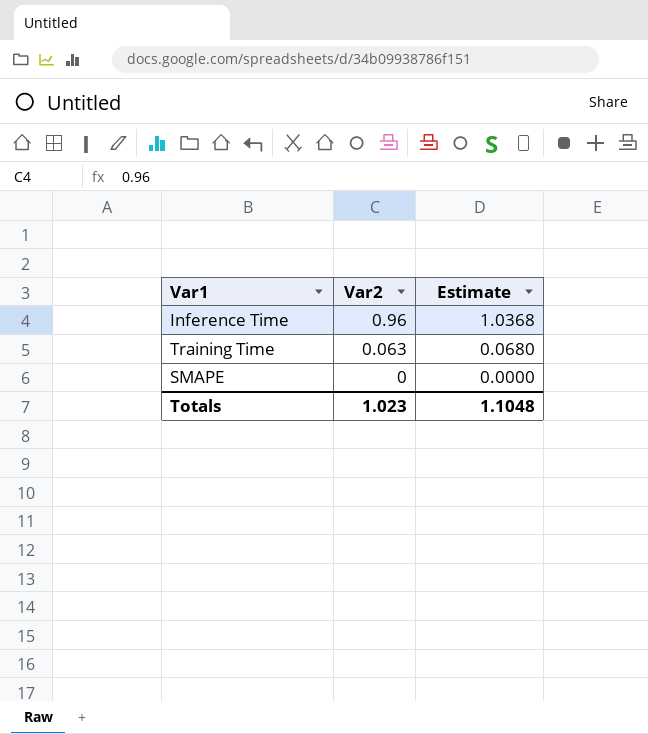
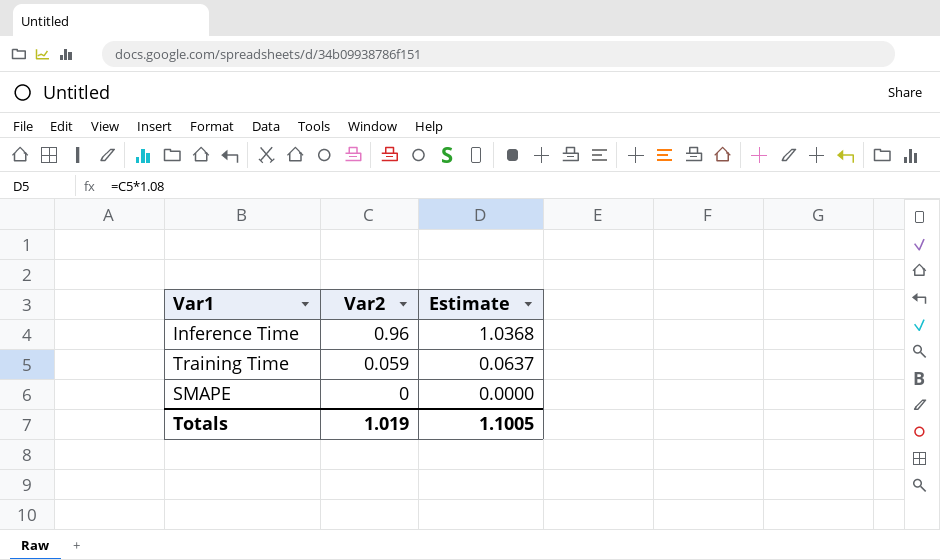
Training Time | Var2: 0.063 -> 0.059
Training Time | Estimate: 0.0680 -> 0.0637
Totals | Var2: 1.023 -> 1.019
Totals | Estimate: 1.1048 -> 1.1005

